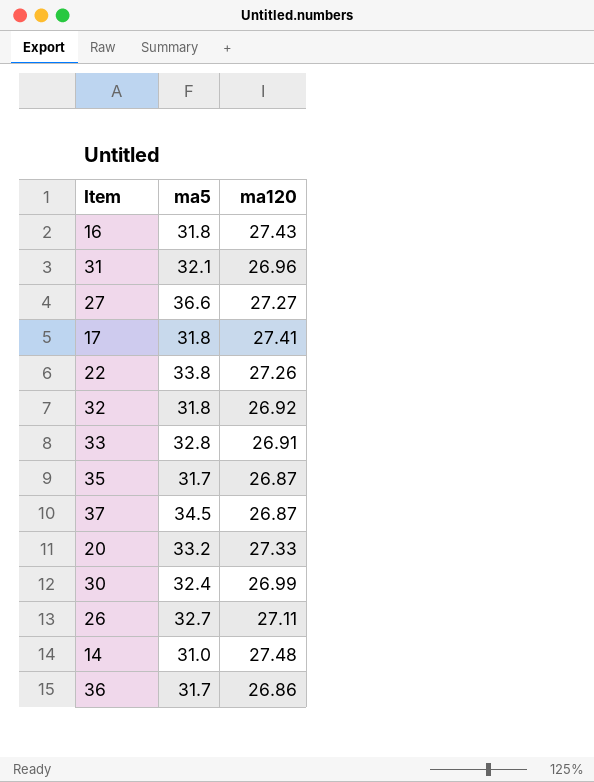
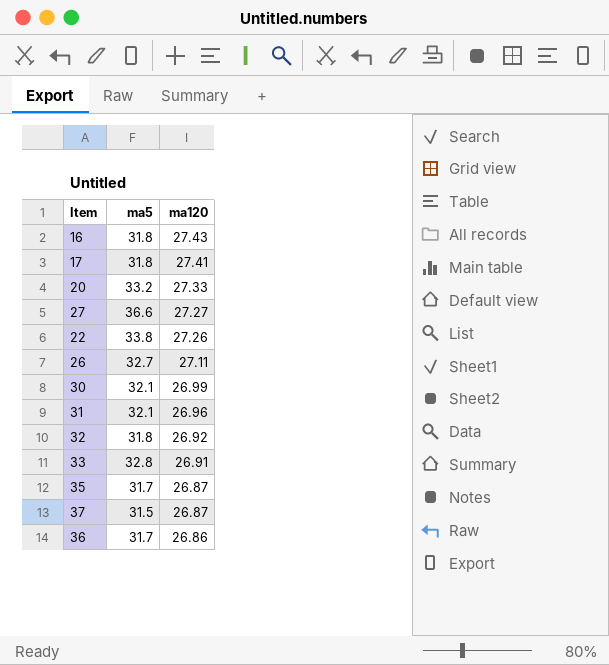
row order: none -> ma120 descending
row 14: 31.0 | 27.48 -> none
30 | ma5: 32.4 -> 32.1
37 | ma5: 34.5 -> 31.5

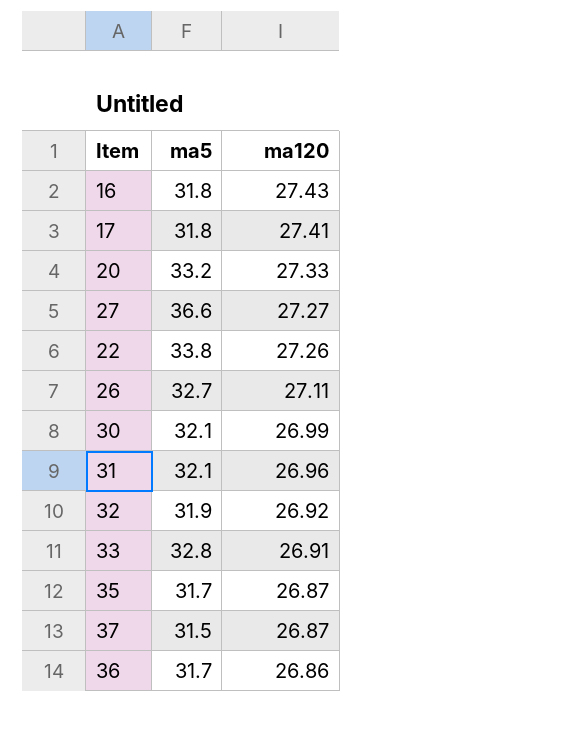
32 | ma5: 31.8 -> 31.9

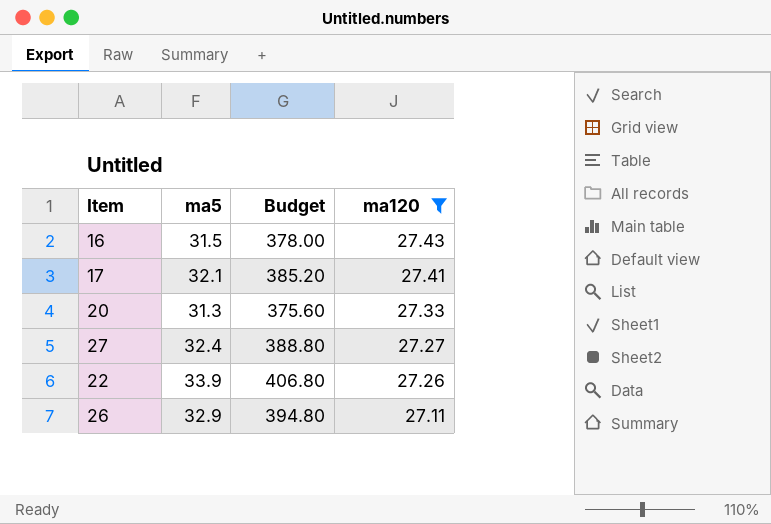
filter: none -> ma120 >= 27.11
column Budget | formula: none -> [ma5] * 12
16 | ma5: 31.8 -> 31.5
17 | ma5: 31.8 -> 32.1
20 | ma5: 33.2 -> 31.3
27 | ma5: 36.6 -> 32.4
22 | ma5: 33.8 -> 33.9
26 | ma5: 32.7 -> 32.9

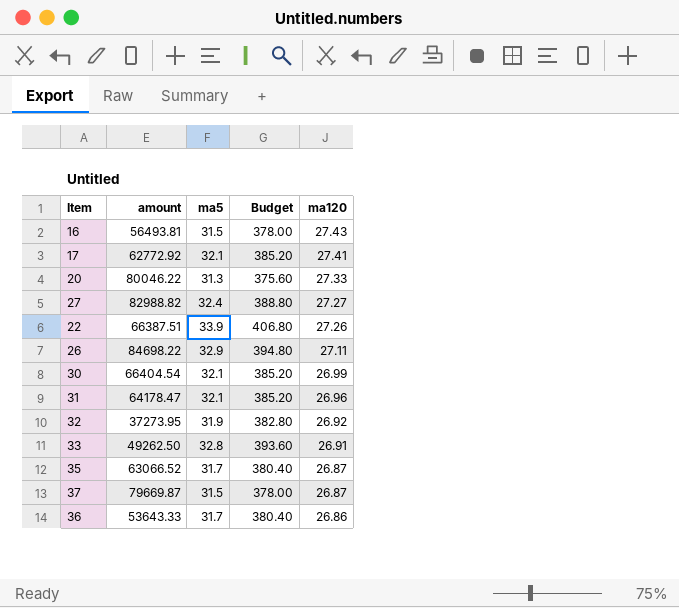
filter: ma120 >= 27.11 -> none
column amount | position: none -> 2

